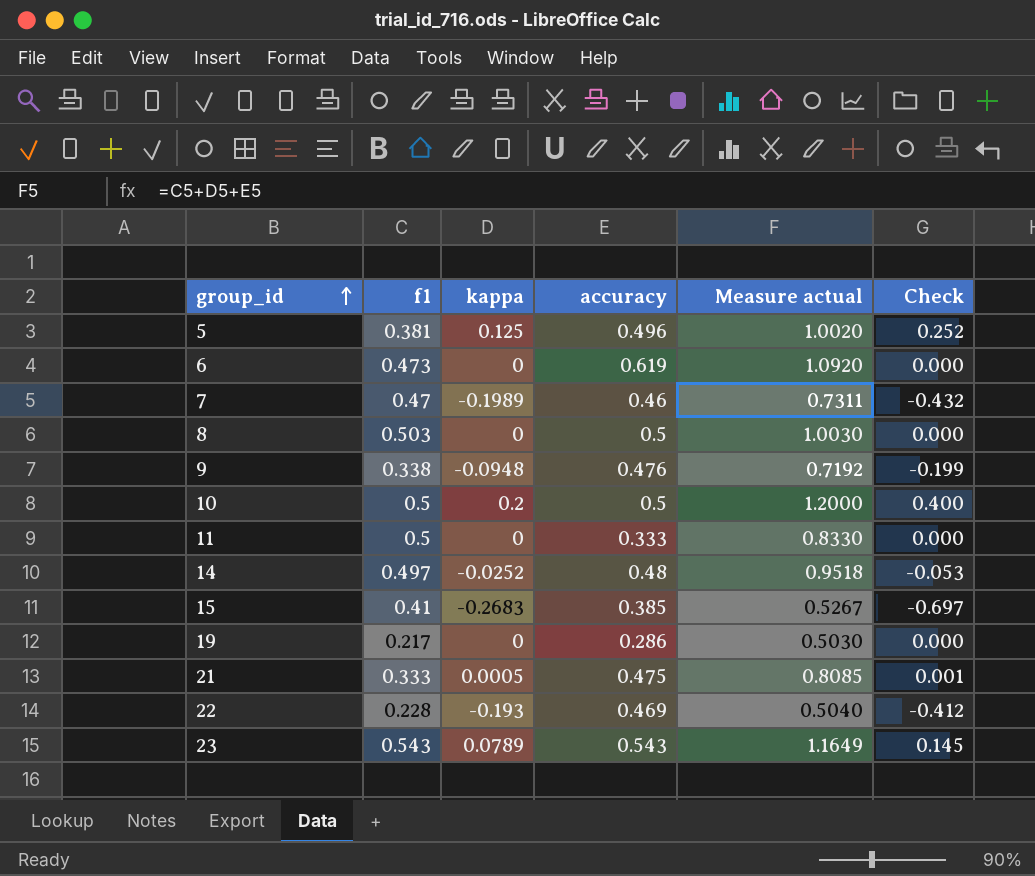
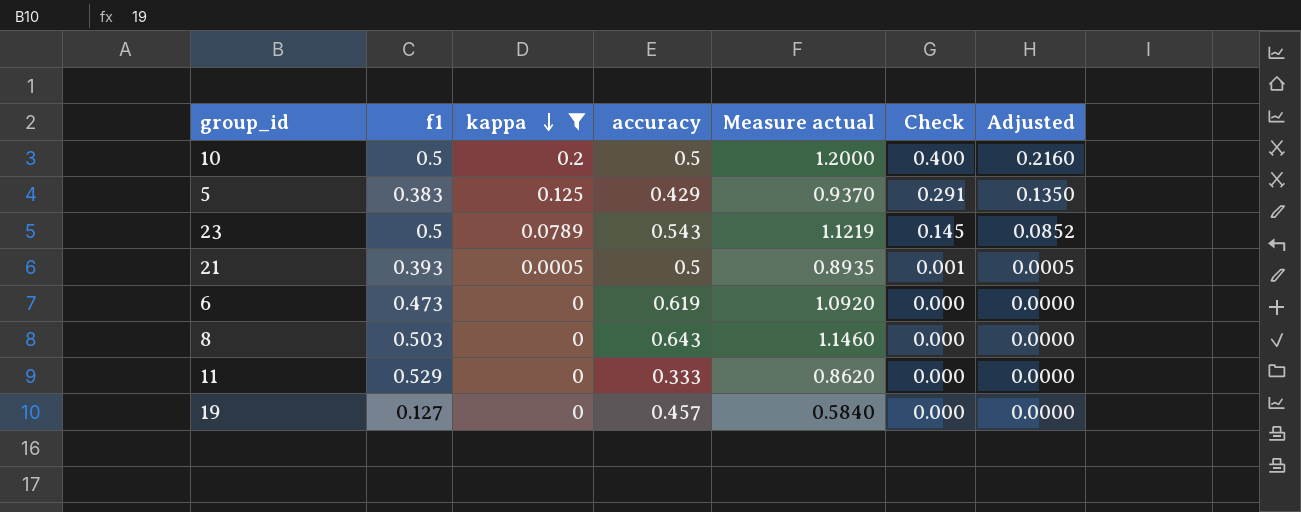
filter: none -> kappa >= 0
row order: group_id ascending -> kappa descending
column Adjusted | formula: none -> [kappa] * 1.08
5 | f1: 0.381 -> 0.383
5 | accuracy: 0.496 -> 0.429
5 | Measure actual: 1.0020 -> 0.9370
5 | Check: 0.252 -> 0.291
23 | f1: 0.543 -> 0.5
23 | Measure actual: 1.1649 -> 1.1219
21 | f1: 0.333 -> 0.393
21 | accuracy: 0.475 -> 0.5
21 | Measure actual: 0.8085 -> 0.8935
8 | accuracy: 0.5 -> 0.643
8 | Measure actual: 1.0030 -> 1.1460
11 | f1: 0.5 -> 0.529
11 | Measure actual: 0.8330 -> 0.8620
19 | f1: 0.217 -> 0.127
19 | accuracy: 0.286 -> 0.457
19 | Measure actual: 0.5030 -> 0.5840

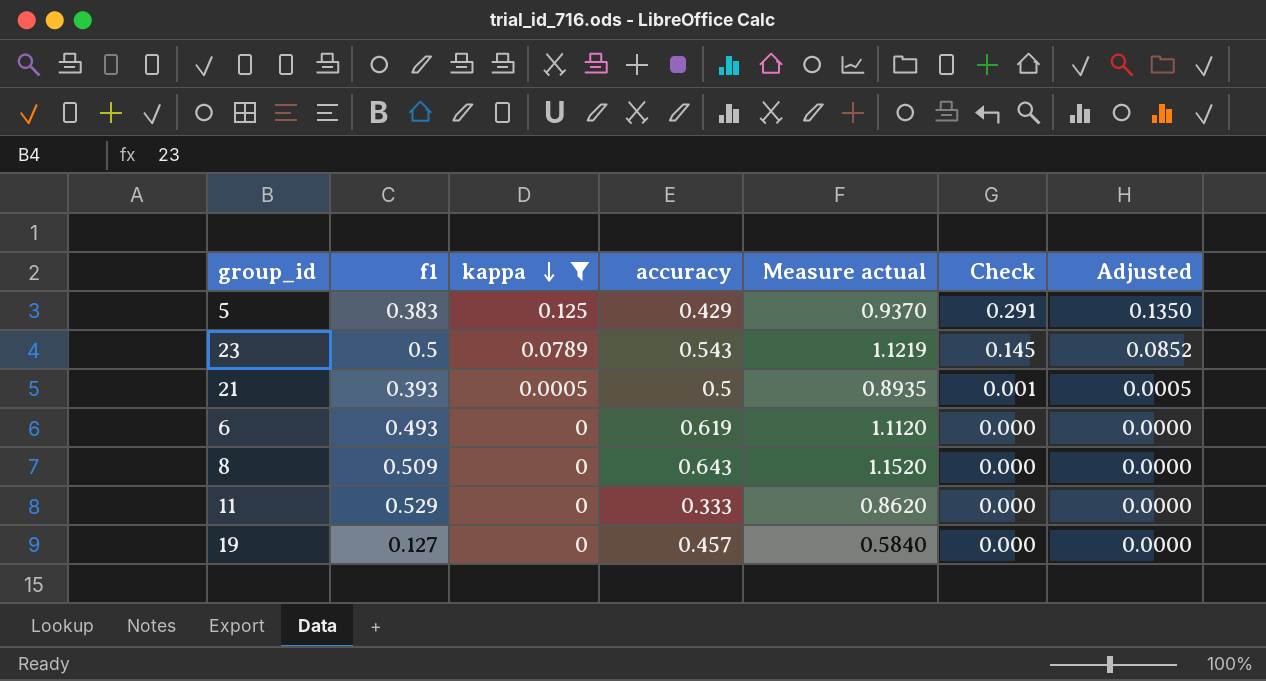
row 10: 0.5 | 0.2 | 0.5 | 1.2000 | 0.400 | 0.2160 -> none
6 | f1: 0.473 -> 0.493
6 | Measure actual: 1.0920 -> 1.1120
8 | f1: 0.503 -> 0.509
8 | Measure actual: 1.1460 -> 1.1520

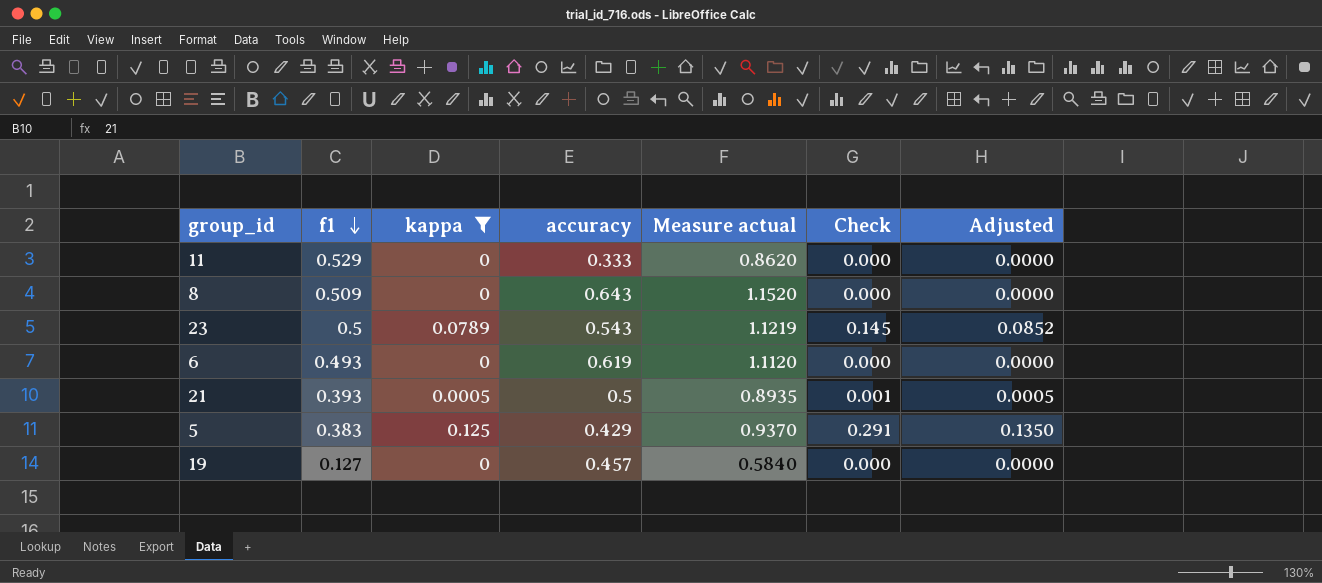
row order: kappa descending -> f1 descending

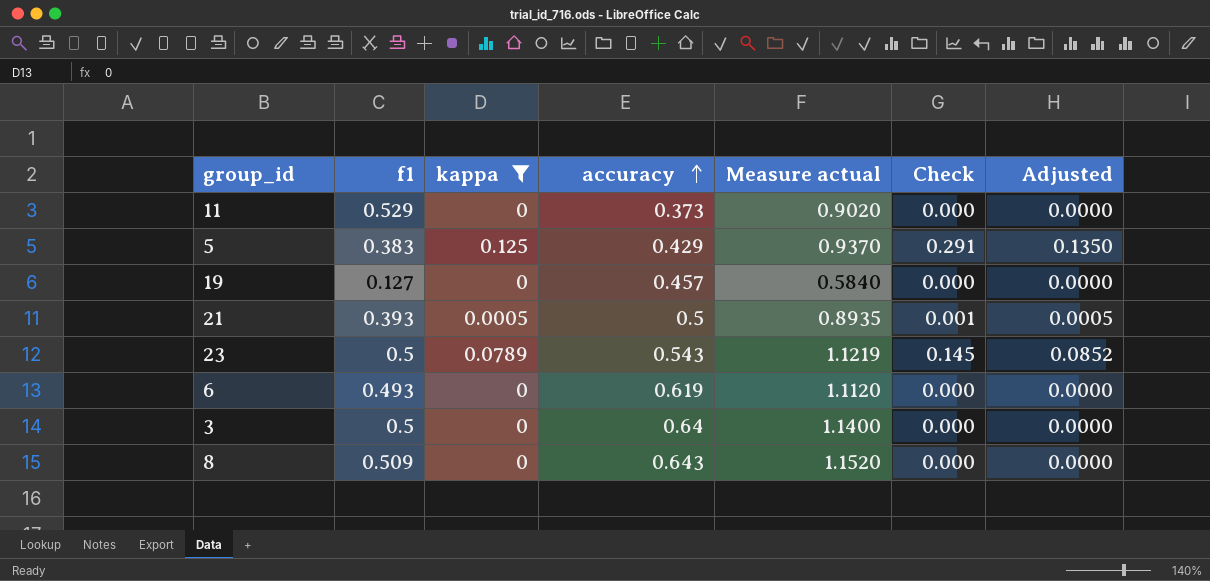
row order: f1 descending -> accuracy ascending
11 | accuracy: 0.333 -> 0.373
11 | Measure actual: 0.8620 -> 0.9020
row 3: none -> 0.5 | 0 | 0.64 | 1.1400 | 0.000 | 0.0000

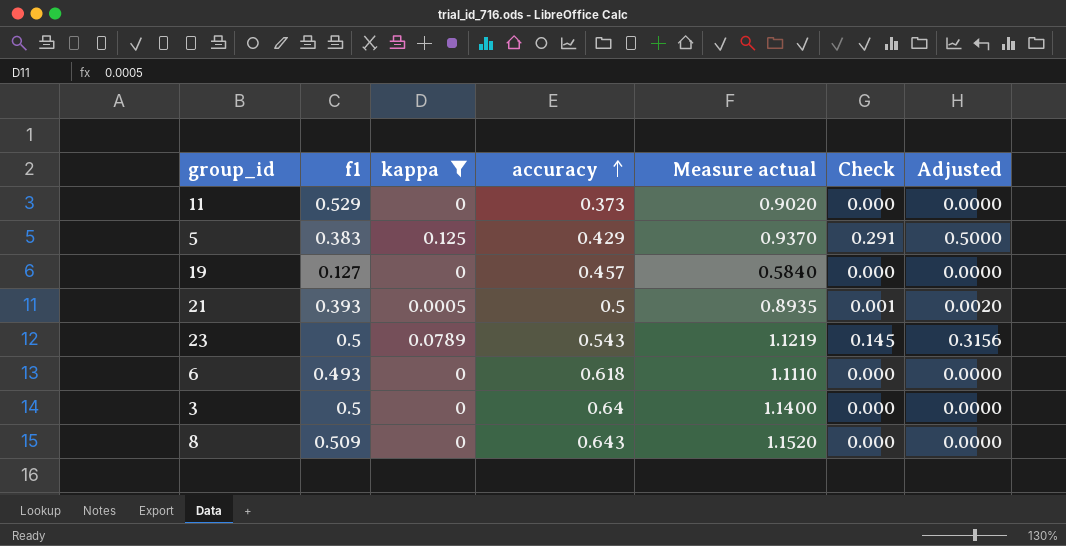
column Adjusted | formula: [kappa] * 1.08 -> [kappa] * 4
6 | accuracy: 0.619 -> 0.618
6 | Measure actual: 1.1120 -> 1.1110

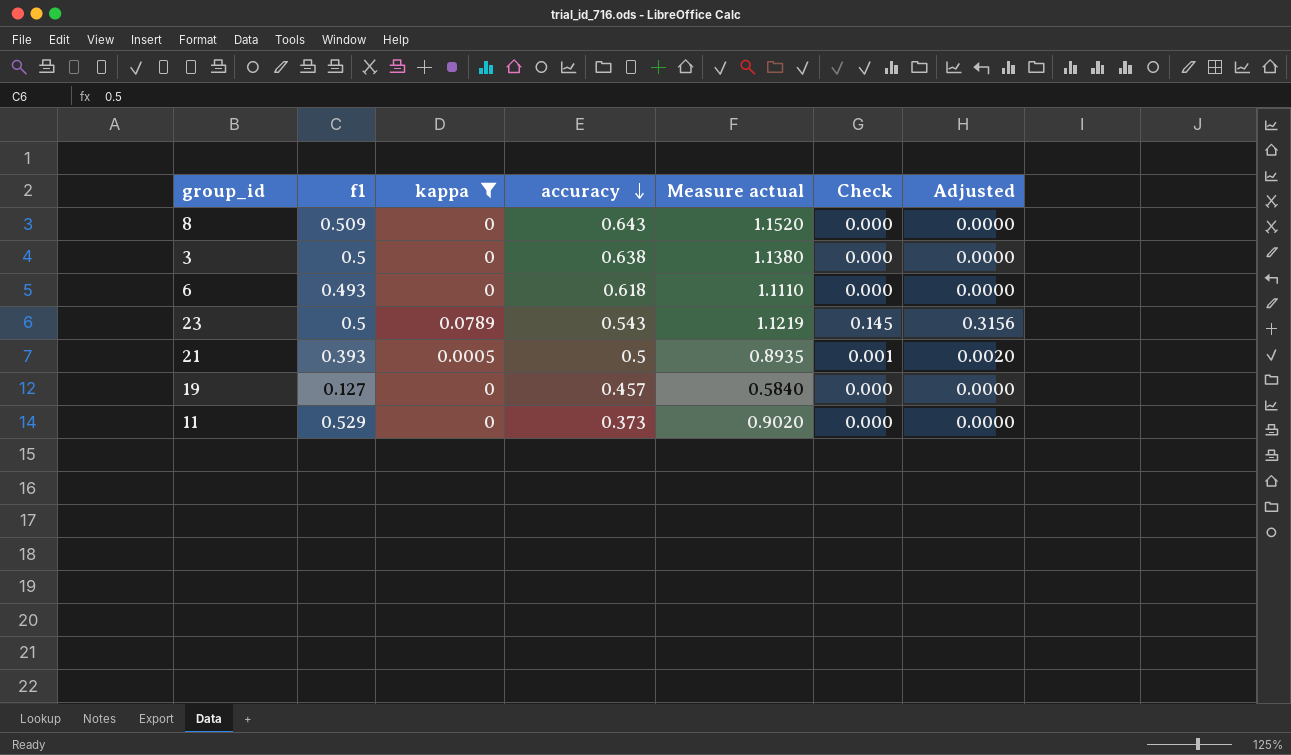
row order: accuracy ascending -> accuracy descending
row 5: 0.383 | 0.125 | 0.429 | 0.9370 | 0.291 | 0.5000 -> none
3 | accuracy: 0.64 -> 0.638
3 | Measure actual: 1.1400 -> 1.1380

